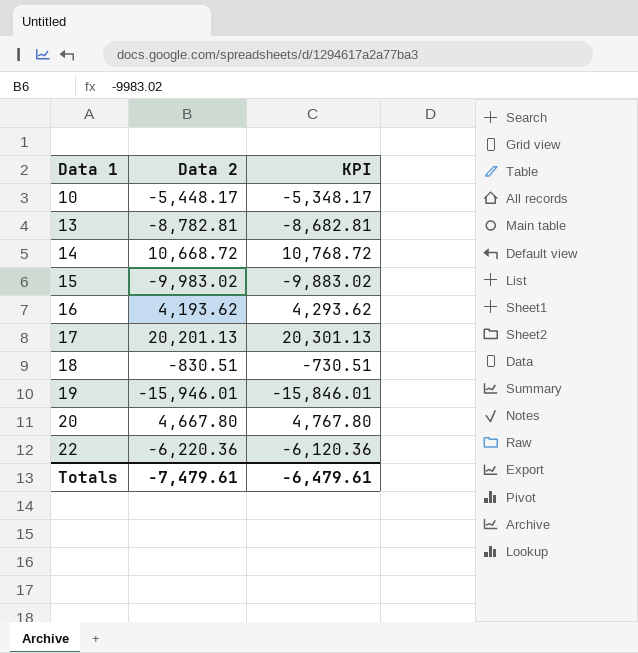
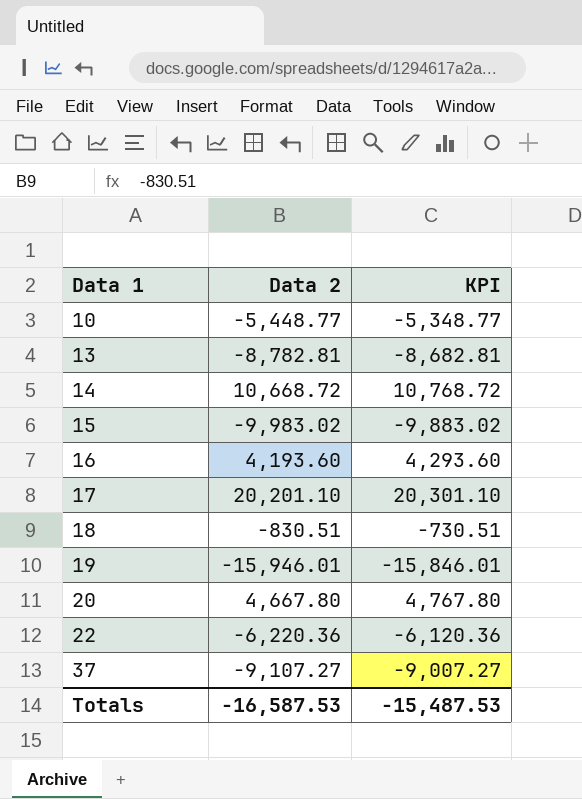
10 | Data 2: -5,448.17 -> -5,448.77
10 | KPI: -5,348.17 -> -5,348.77
16 | Data 2: 4,193.62 -> 4,193.60
16 | KPI: 4,293.62 -> 4,293.60
17 | Data 2: 20,201.13 -> 20,201.10
17 | KPI: 20,301.13 -> 20,301.10
row 37: none -> -9,107.27 | -9,007.27
Totals | Data 2: -7,479.61 -> -16,587.53
Totals | KPI: -6,479.61 -> -15,487.53

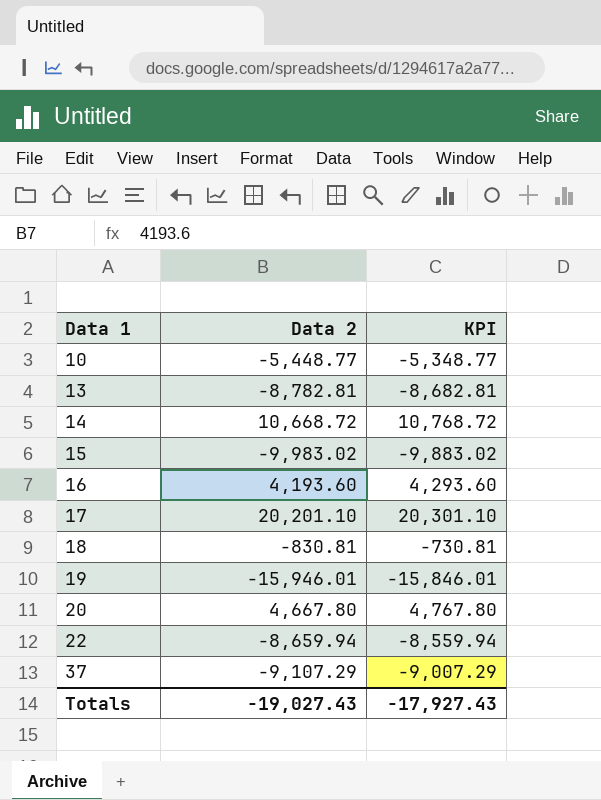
18 | Data 2: -830.51 -> -830.81
18 | KPI: -730.51 -> -730.81
22 | Data 2: -6,220.36 -> -8,659.94
22 | KPI: -6,120.36 -> -8,559.94
37 | Data 2: -9,107.27 -> -9,107.29
37 | KPI: -9,007.27 -> -9,007.29
Totals | Data 2: -16,587.53 -> -19,027.43
Totals | KPI: -15,487.53 -> -17,927.43

